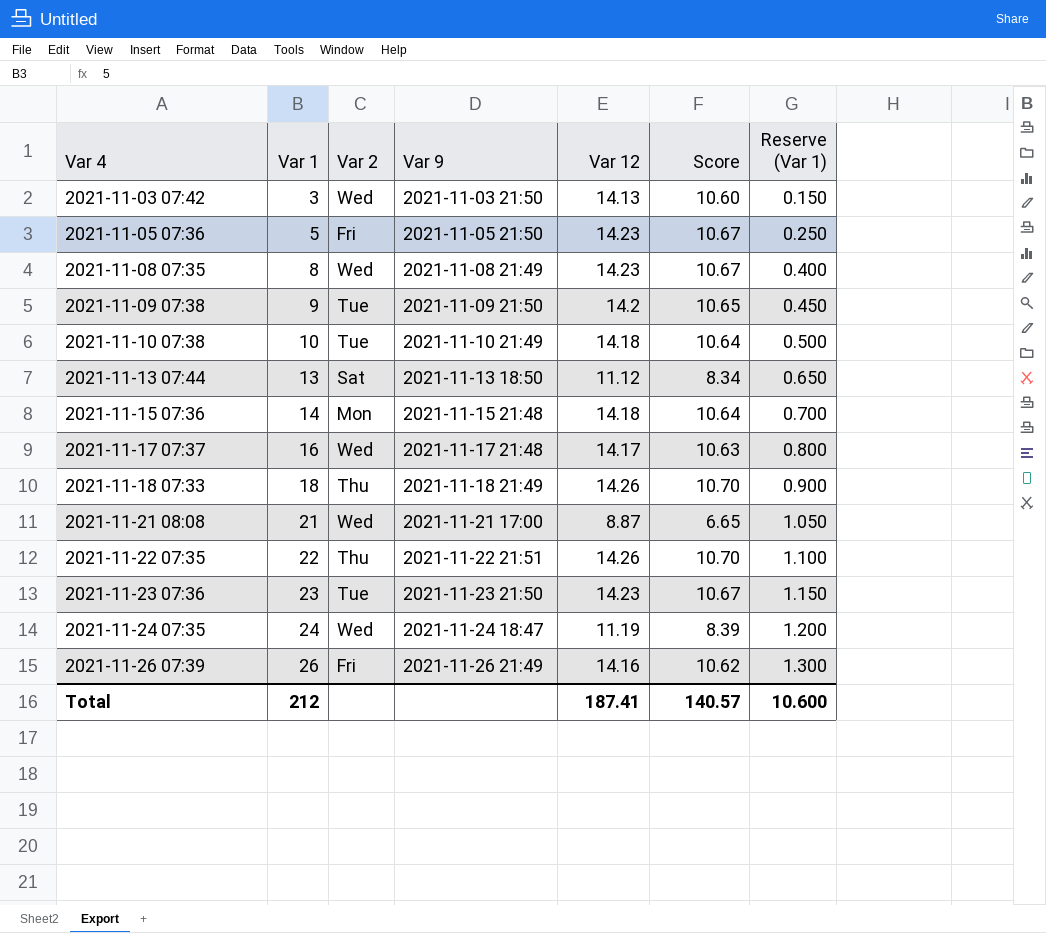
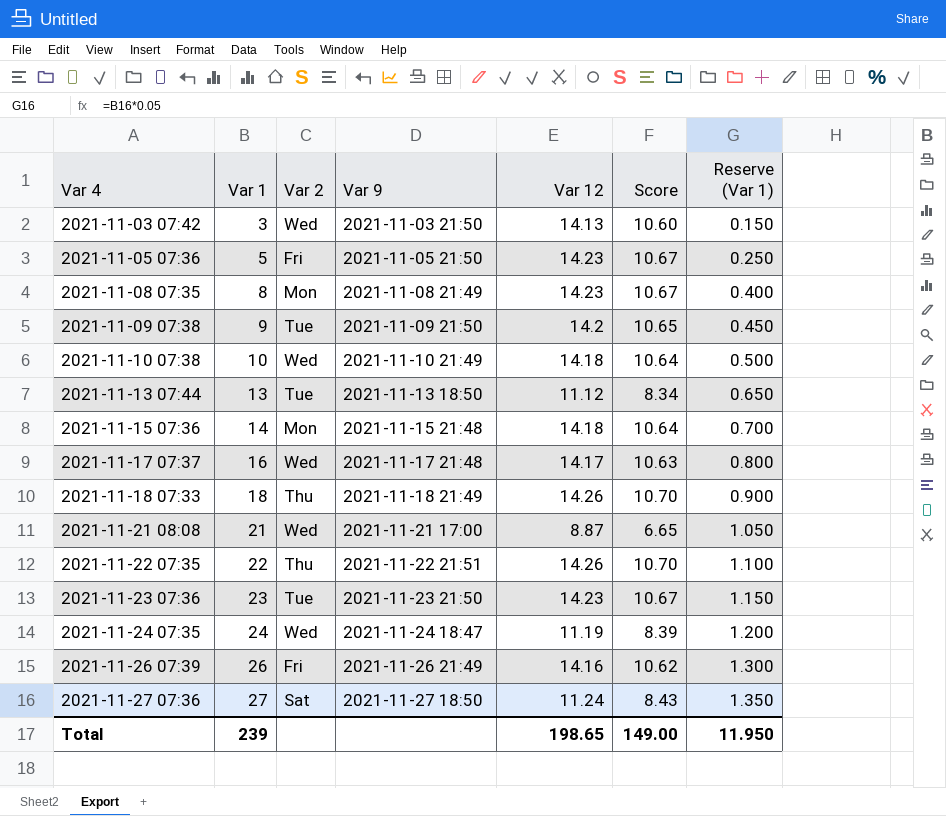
2021-11-08 07:35 | Var 2: Wed -> Mon
2021-11-10 07:38 | Var 2: Tue -> Wed
2021-11-13 07:44 | Var 2: Sat -> Tue
row 2021-11-27 07:36: none -> 27 | Sat | 2021-11-27 18:50 | 11.24 | 8.43 | 1.350
Total | Var 1: 212 -> 239
Total | Var 12: 187.41 -> 198.65
Total | Score: 140.57 -> 149.00
Total | Reserve (Var 1): 10.600 -> 11.950

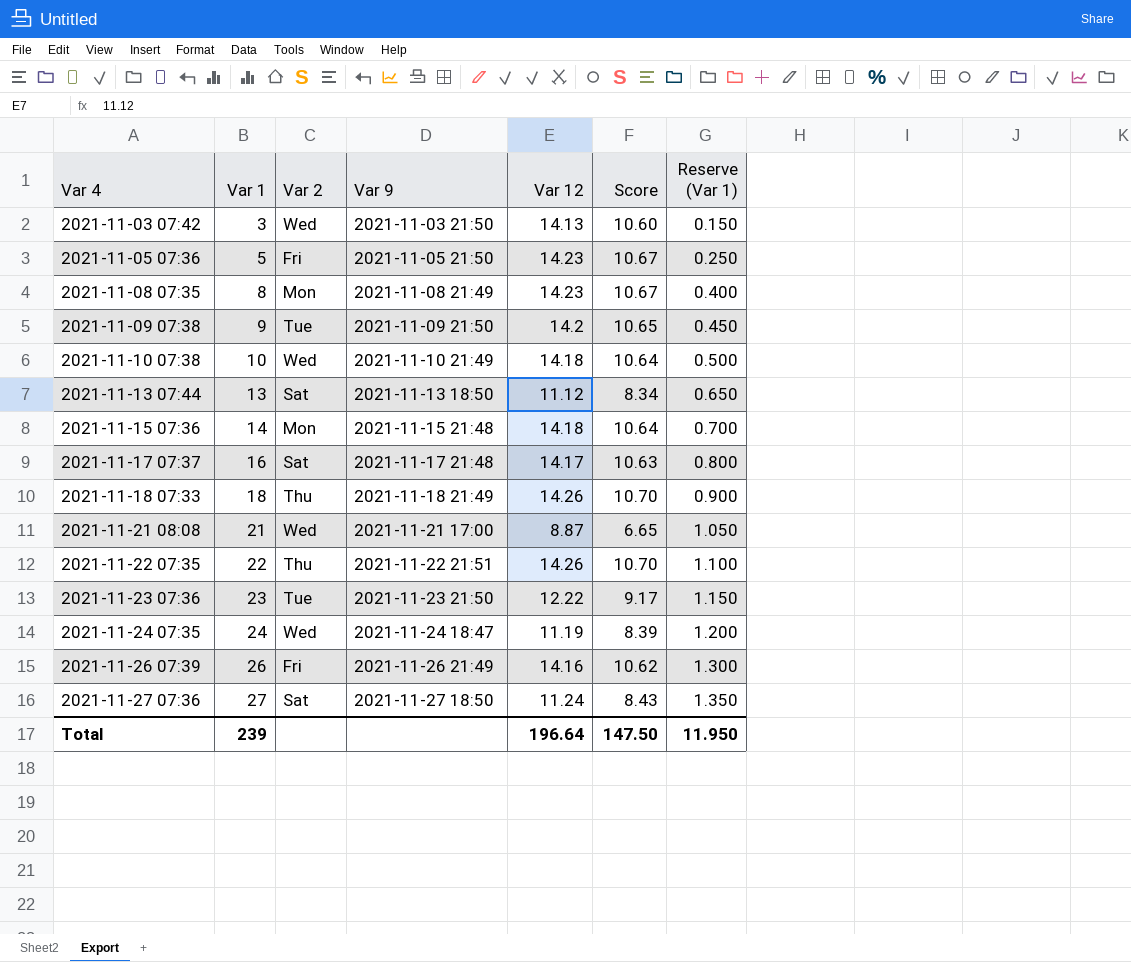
2021-11-13 07:44 | Var 2: Tue -> Sat
2021-11-17 07:37 | Var 2: Wed -> Sat
2021-11-23 07:36 | Var 12: 14.23 -> 12.22
2021-11-23 07:36 | Score: 10.67 -> 9.17
Total | Var 12: 198.65 -> 196.64
Total | Score: 149.00 -> 147.50

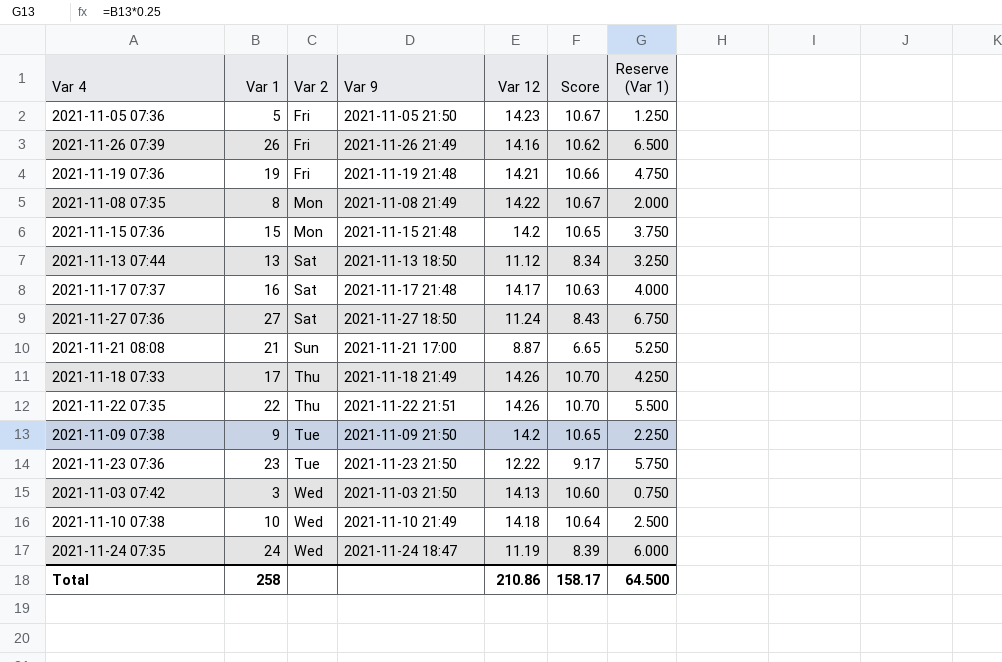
row order: Var 4 ascending -> Var 2 ascending
column Reserve (Var 1) | formula: [Var 1] * 0.05 -> [Var 1] * 0.25
row 2021-11-19 07:36: none -> 19 | Fri | 2021-11-19 21:48 | 14.21 | 10.66 | 4.750
2021-11-08 07:35 | Var 12: 14.23 -> 14.22
2021-11-15 07:36 | Var 1: 14 -> 15
2021-11-15 07:36 | Var 12: 14.18 -> 14.2
2021-11-15 07:36 | Score: 10.64 -> 10.65
2021-11-21 08:08 | Var 2: Wed -> Sun
2021-11-18 07:33 | Var 1: 18 -> 17
Total | Var 1: 239 -> 258
Total | Var 12: 196.64 -> 210.86
Total | Score: 147.50 -> 158.17
Total | Reserve (Var 1): 11.950 -> 64.500

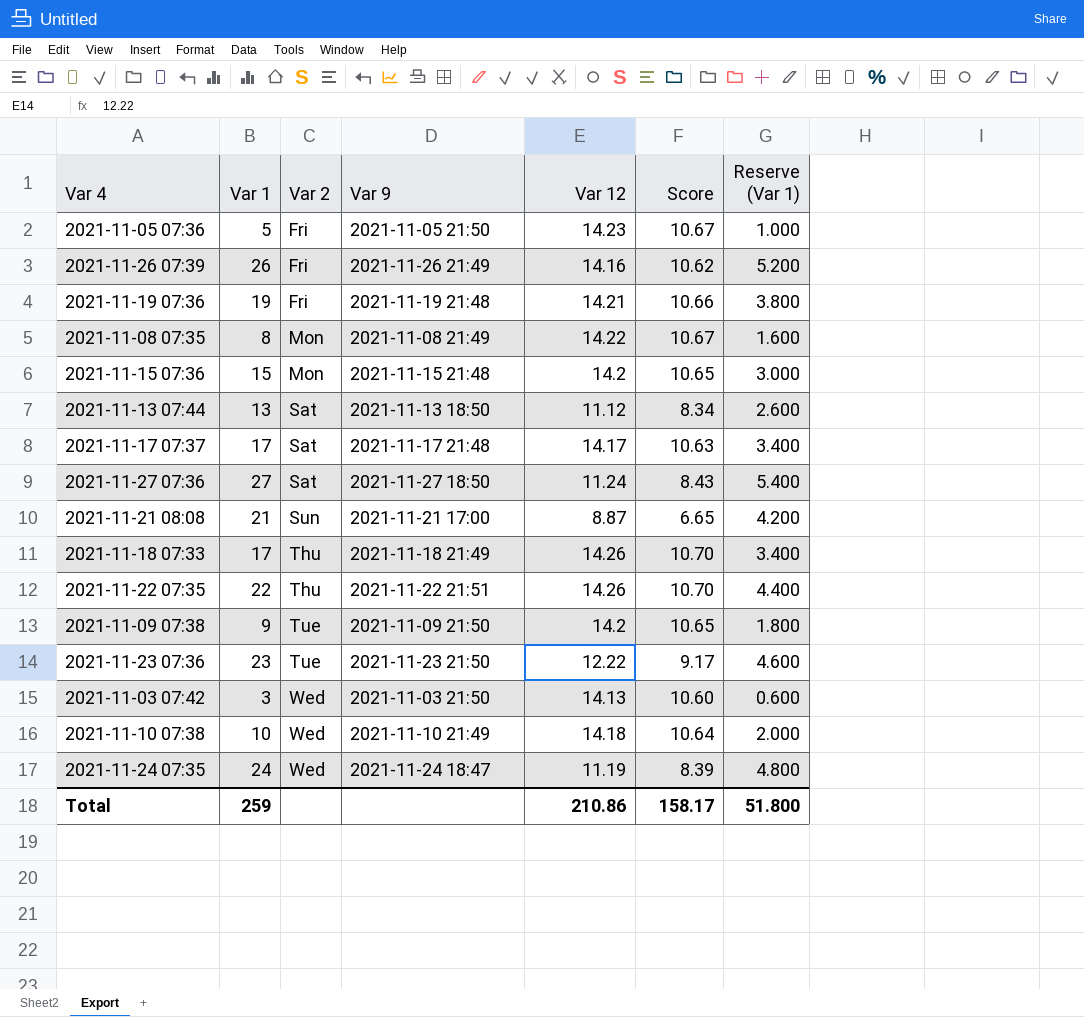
column Reserve (Var 1) | formula: [Var 1] * 0.25 -> [Var 1] * 0.2
2021-11-17 07:37 | Var 1: 16 -> 17
Total | Var 1: 258 -> 259
Total | Reserve (Var 1): 64.500 -> 51.800

